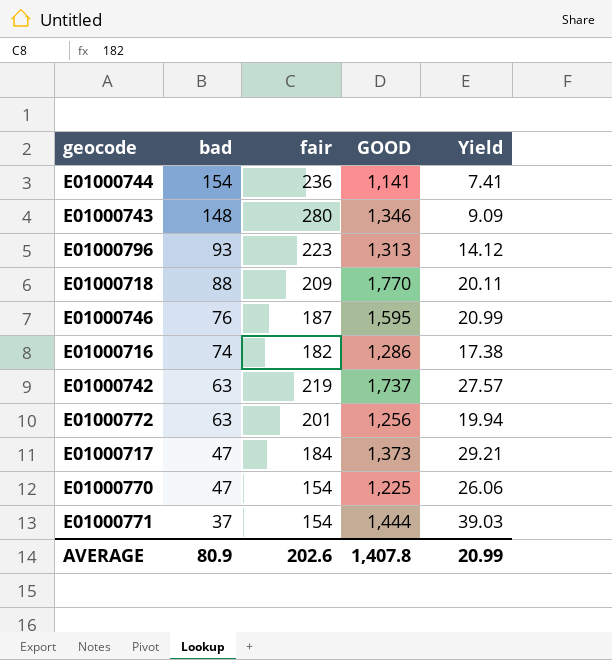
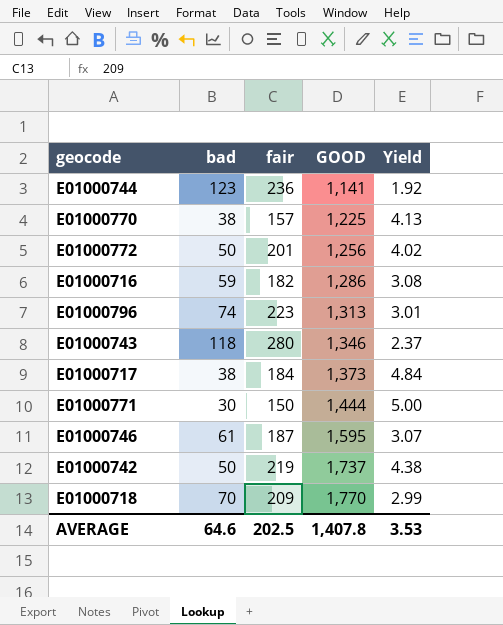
row order: bad descending -> GOOD ascending
column Yield | formula: [GOOD] / [bad] -> [fair] / [bad]
E01000744 | bad: 154 -> 123
E01000770 | bad: 47 -> 38
E01000770 | fair: 154 -> 157
E01000772 | bad: 63 -> 50
E01000716 | bad: 74 -> 59
E01000796 | bad: 93 -> 74
E01000743 | bad: 148 -> 118
E01000717 | bad: 47 -> 38
E01000771 | bad: 37 -> 30
E01000771 | fair: 154 -> 150
E01000746 | bad: 76 -> 61
E01000742 | bad: 63 -> 50
E01000718 | bad: 88 -> 70
AVERAGE | bad: 80.9 -> 64.6
AVERAGE | fair: 202.6 -> 202.5
AVERAGE | Yield: 20.99 -> 3.53

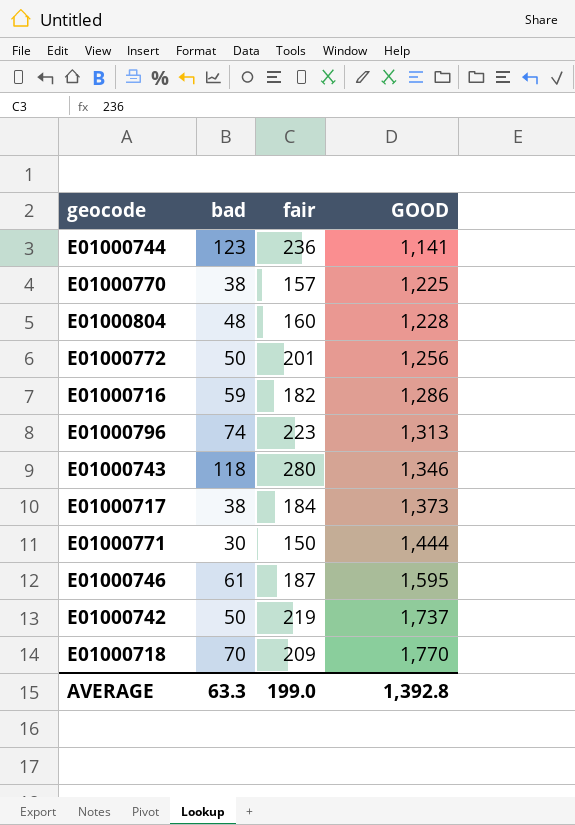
column Yield | formula: [fair] / [bad] -> none
row E01000804: none -> 48 | 160 | 1,228
AVERAGE | bad: 64.6 -> 63.3
AVERAGE | fair: 202.5 -> 199.0
AVERAGE | GOOD: 1,407.8 -> 1,392.8

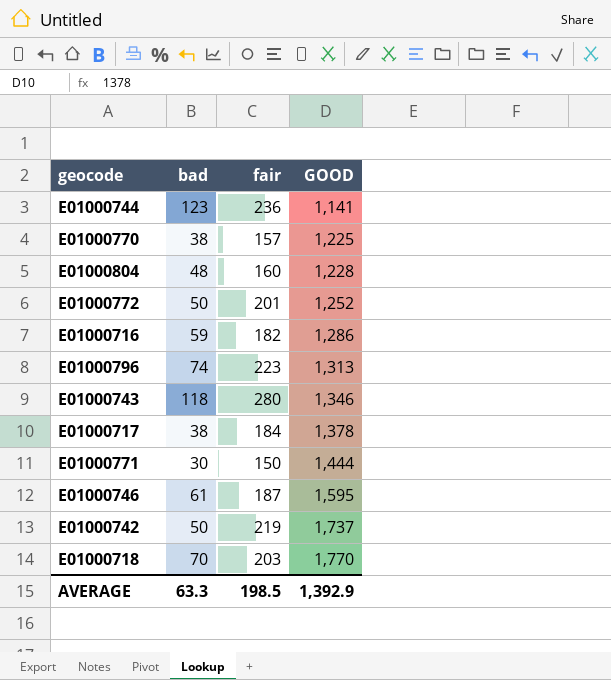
E01000772 | GOOD: 1,256 -> 1,252
E01000717 | GOOD: 1,373 -> 1,378
E01000718 | fair: 209 -> 203
AVERAGE | fair: 199.0 -> 198.5
AVERAGE | GOOD: 1,392.8 -> 1,392.9

